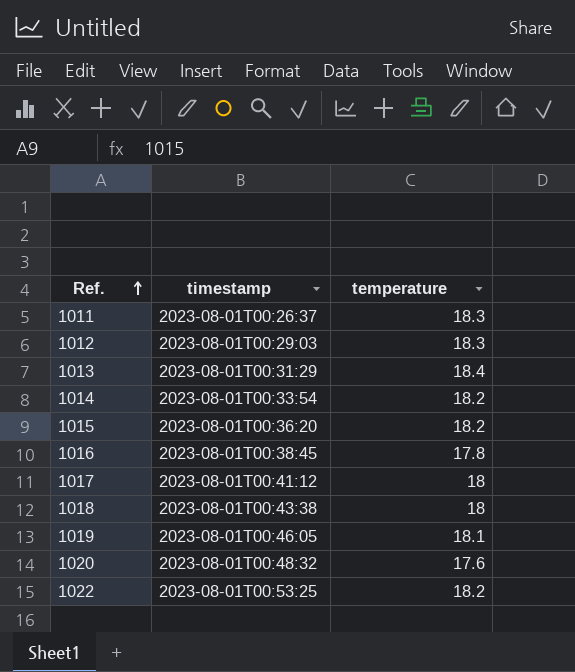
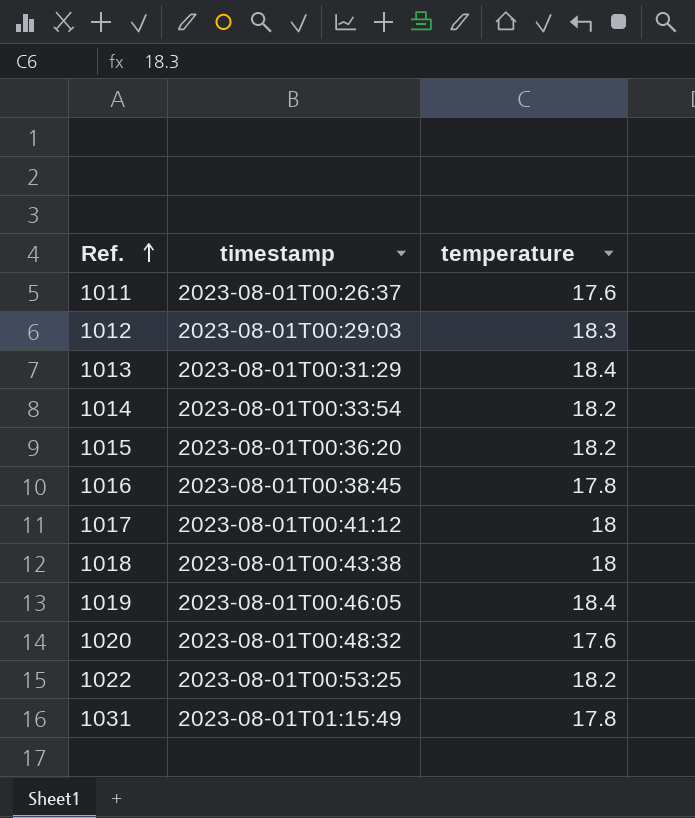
1011 | temperature: 18.3 -> 17.6
1019 | temperature: 18.1 -> 18.4
row 1031: none -> 2023-08-01T01:15:49 | 17.8

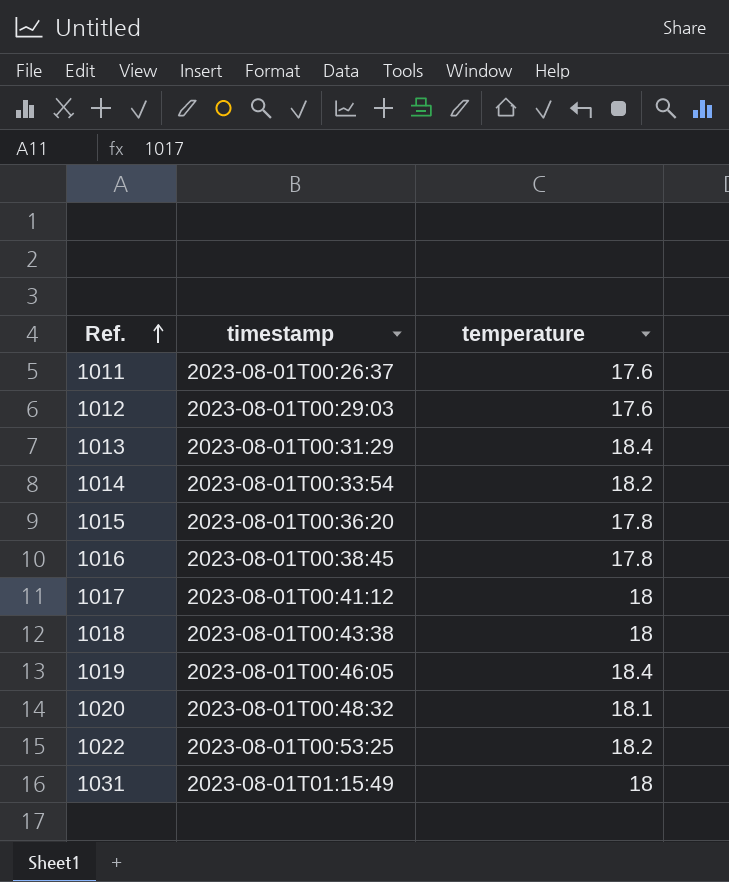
1012 | temperature: 18.3 -> 17.6
1015 | temperature: 18.2 -> 17.8
1020 | temperature: 17.6 -> 18.1
1031 | temperature: 17.8 -> 18

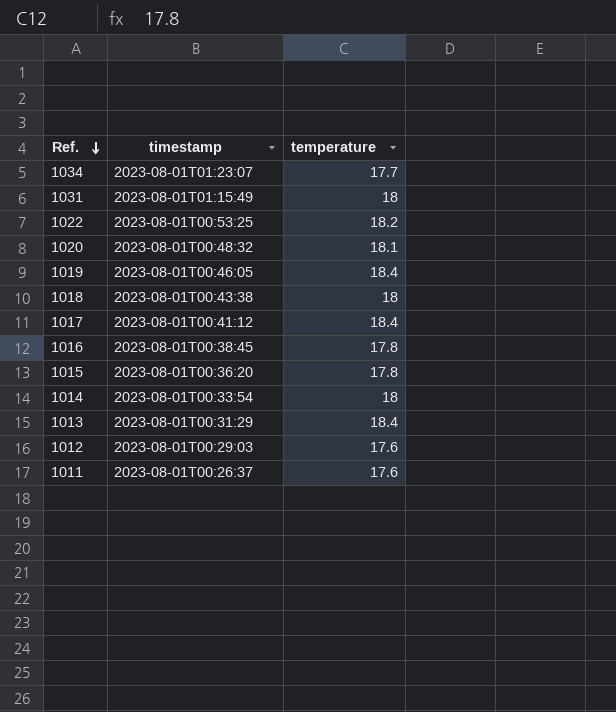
row order: Ref. ascending -> Ref. descending
row 1034: none -> 2023-08-01T01:23:07 | 17.7
1017 | temperature: 18 -> 18.4
1014 | temperature: 18.2 -> 18

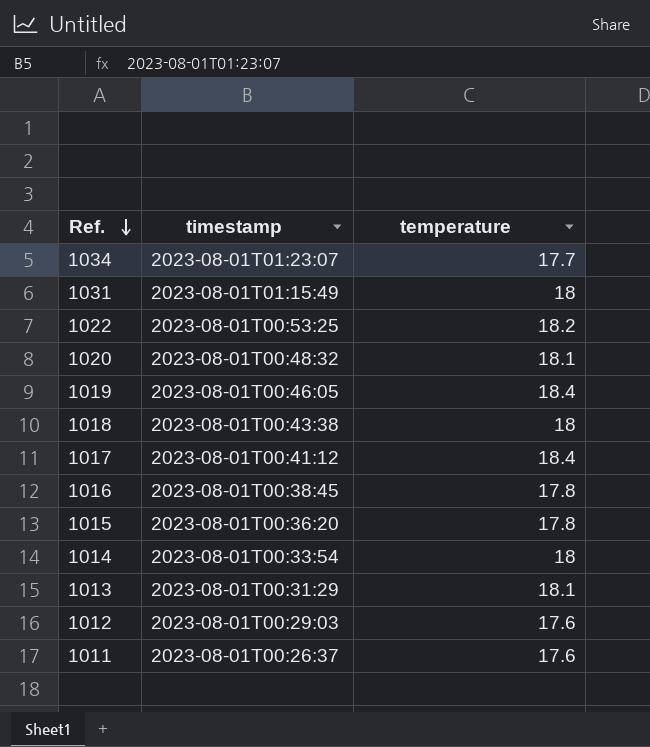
1013 | temperature: 18.4 -> 18.1

